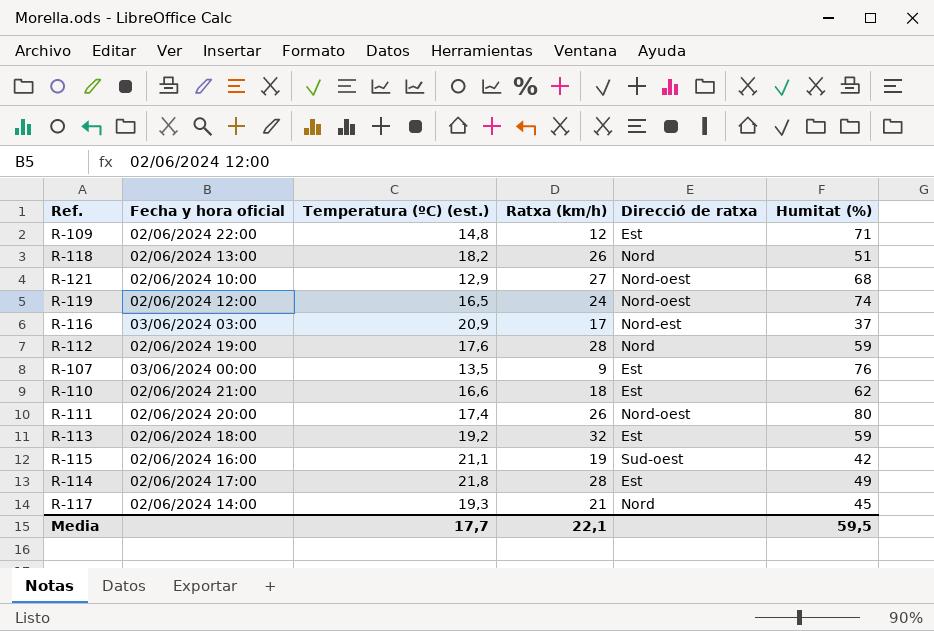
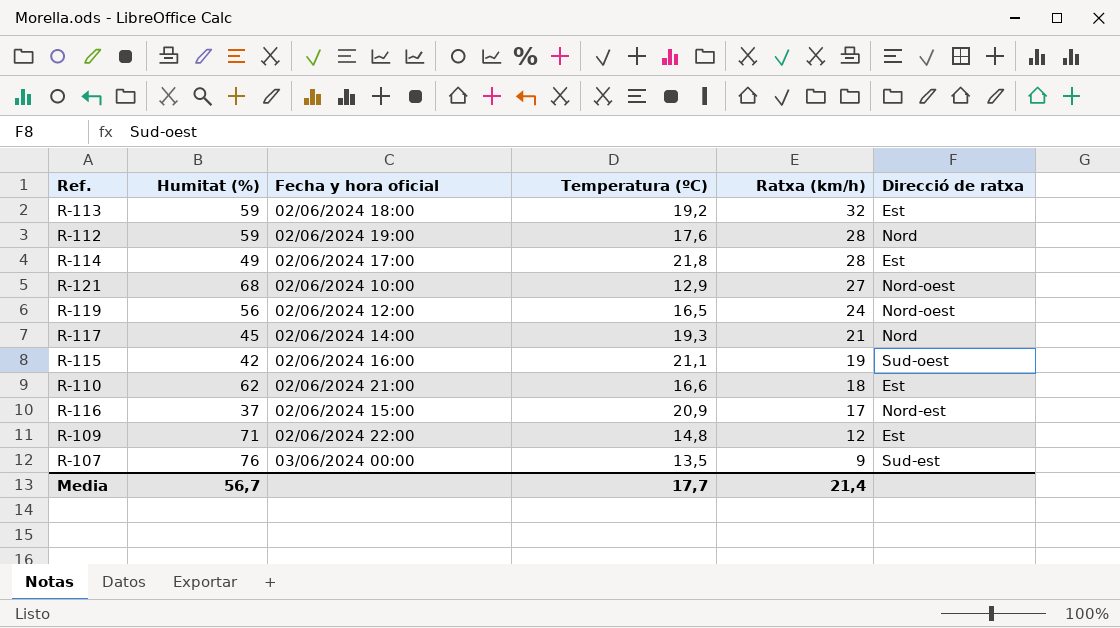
row order: none -> Ratxa (km/h) descending
column Humitat (%) | position: 6 -> 2
column name: Temperatura (ºC) (est.) -> Temperatura (ºC)
row R-118: 02/06/2024 13:00 | 18,2 | 26 | Nord | 51 -> none
row R-111: 02/06/2024 20:00 | 17,4 | 26 | Nord-oest | 80 -> none
R-119 | Humitat (%): 74 -> 56
R-116 | Fecha y hora oficial: 03/06/2024 03:00 -> 02/06/2024 15:00
R-107 | Direcció de ratxa: Est -> Sud-est
Media | Humitat (%): 59,5 -> 56,7
Media | Ratxa (km/h): 22,1 -> 21,4

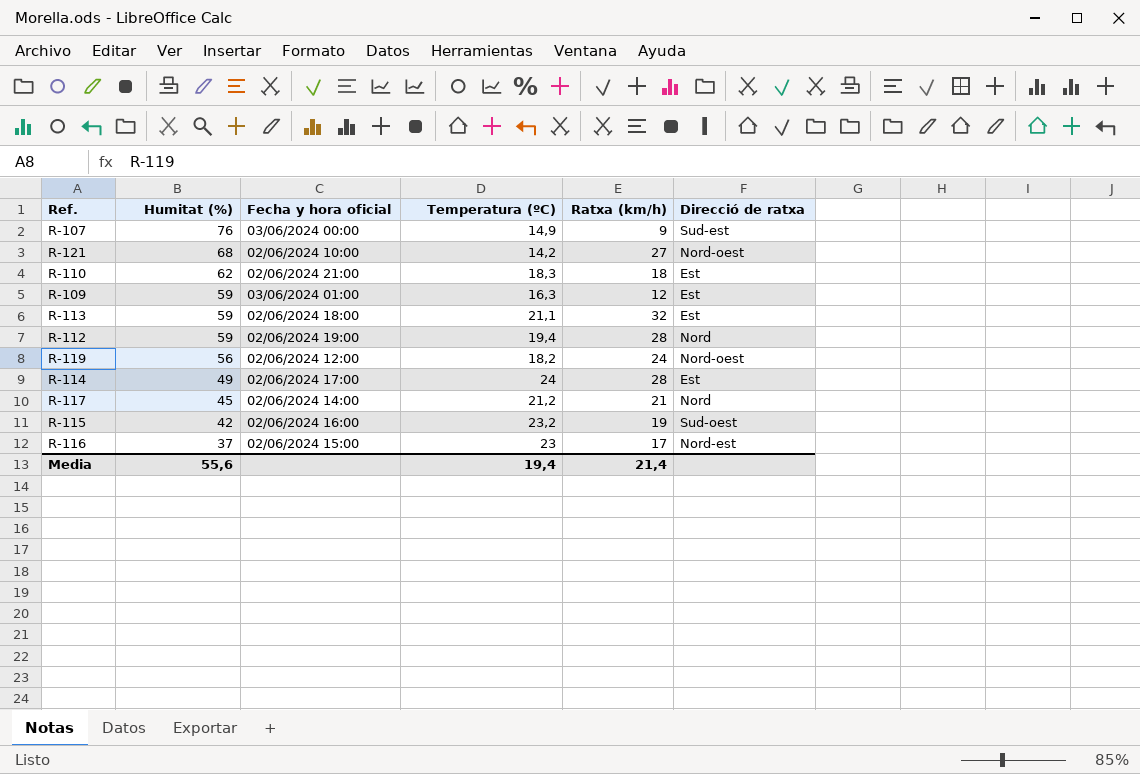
row order: Ratxa (km/h) descending -> Humitat (%) descending
R-107 | Temperatura (ºC): 13,5 -> 14,9
R-121 | Temperatura (ºC): 12,9 -> 14,2
R-110 | Temperatura (ºC): 16,6 -> 18,3
R-109 | Humitat (%): 71 -> 59
R-109 | Fecha y hora oficial: 02/06/2024 22:00 -> 03/06/2024 01:00
R-109 | Temperatura (ºC): 14,8 -> 16,3
R-113 | Temperatura (ºC): 19,2 -> 21,1
R-112 | Temperatura (ºC): 17,6 -> 19,4
R-119 | Temperatura (ºC): 16,5 -> 18,2
R-114 | Temperatura (ºC): 21,8 -> 24
R-117 | Temperatura (ºC): 19,3 -> 21,2
R-115 | Temperatura (ºC): 21,1 -> 23,2
R-116 | Temperatura (ºC): 20,9 -> 23
Media | Humitat (%): 56,7 -> 55,6
Media | Temperatura (ºC): 17,7 -> 19,4

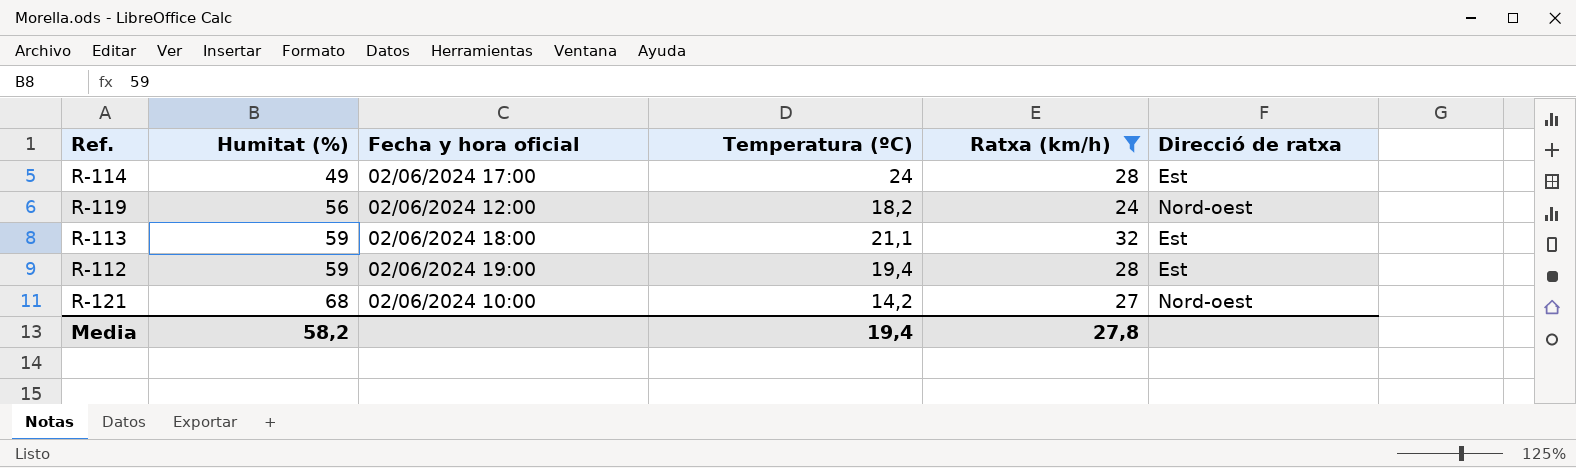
filter: none -> Ratxa (km/h) >= 24
row order: Humitat (%) descending -> Humitat (%) ascending
R-112 | Direcció de ratxa: Nord -> Est
Media | Humitat (%): 55,6 -> 58,2
Media | Ratxa (km/h): 21,4 -> 27,8

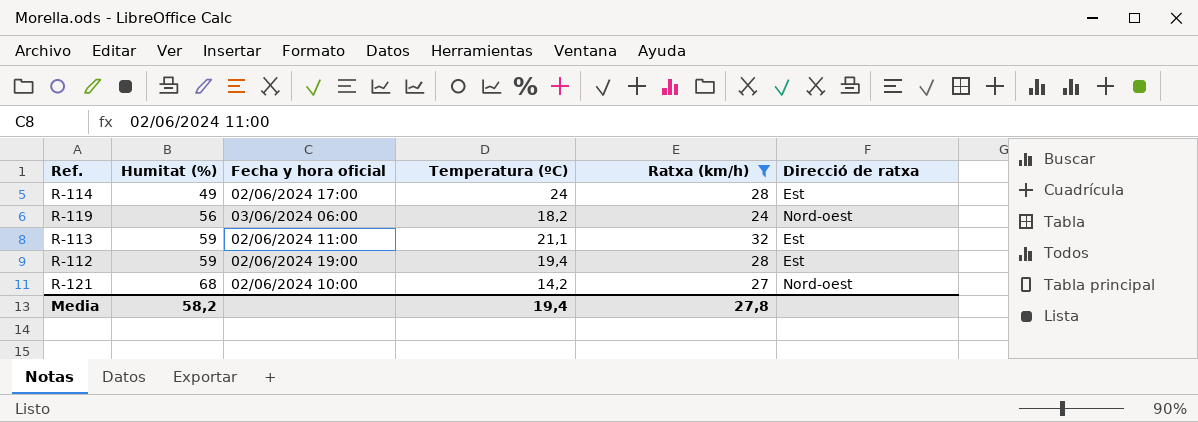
R-119 | Fecha y hora oficial: 02/06/2024 12:00 -> 03/06/2024 06:00
R-113 | Fecha y hora oficial: 02/06/2024 18:00 -> 02/06/2024 11:00

